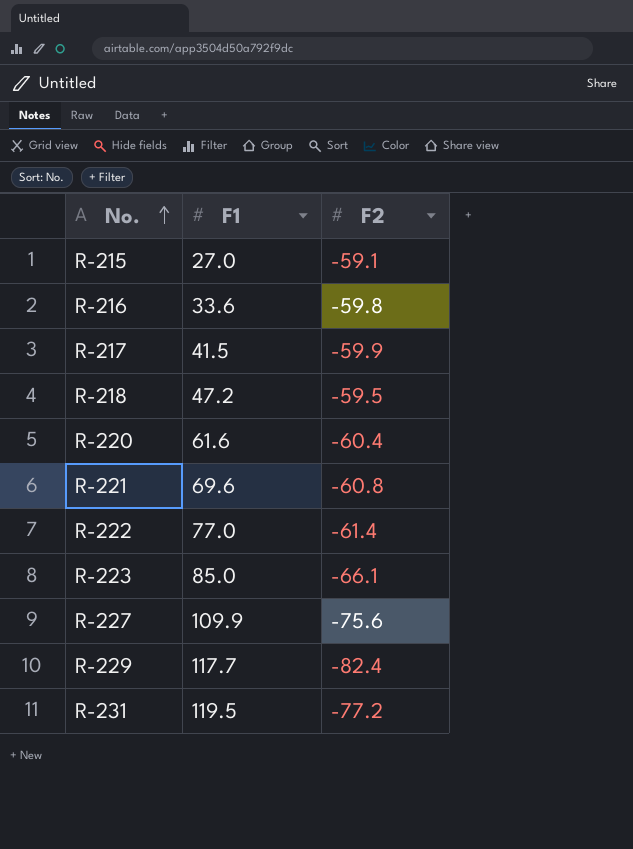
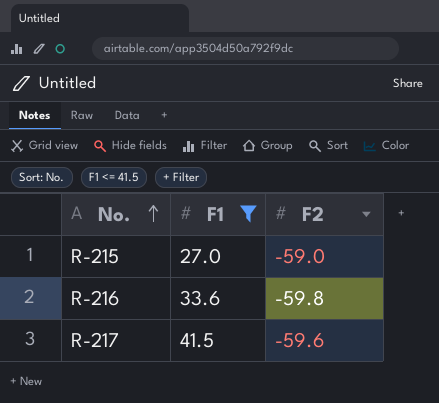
filter: none -> F1 <= 41.5
R-215 | F2: -59.1 -> -59.0
R-217 | F2: -59.9 -> -59.6

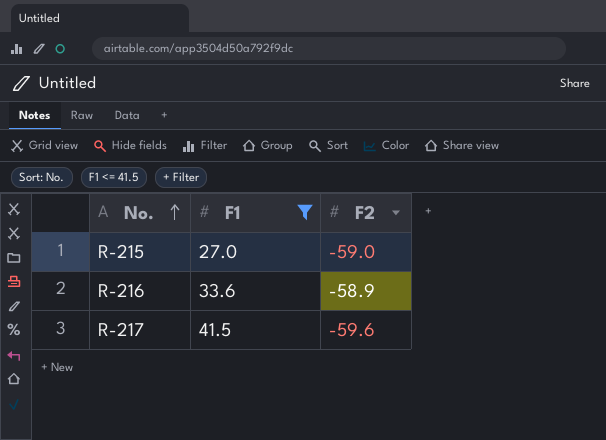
R-216 | F2: -59.8 -> -58.9

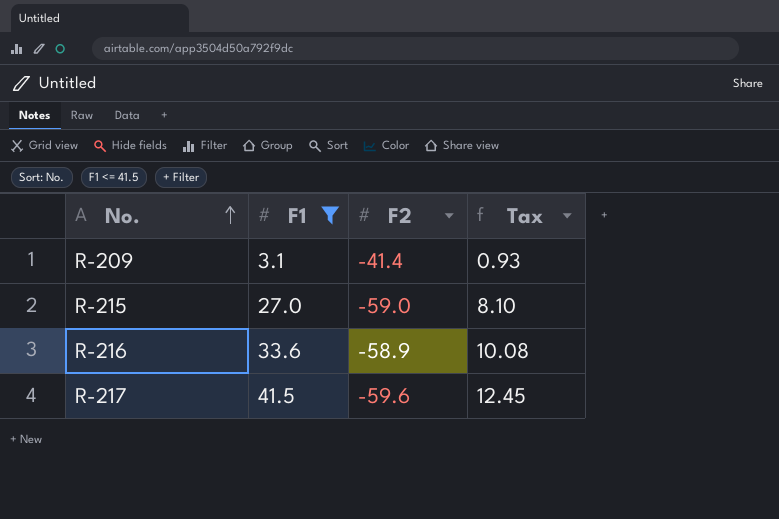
column Tax | formula: none -> [F1] * 0.3
row R-209: none -> 3.1 | -41.4 | 0.93

